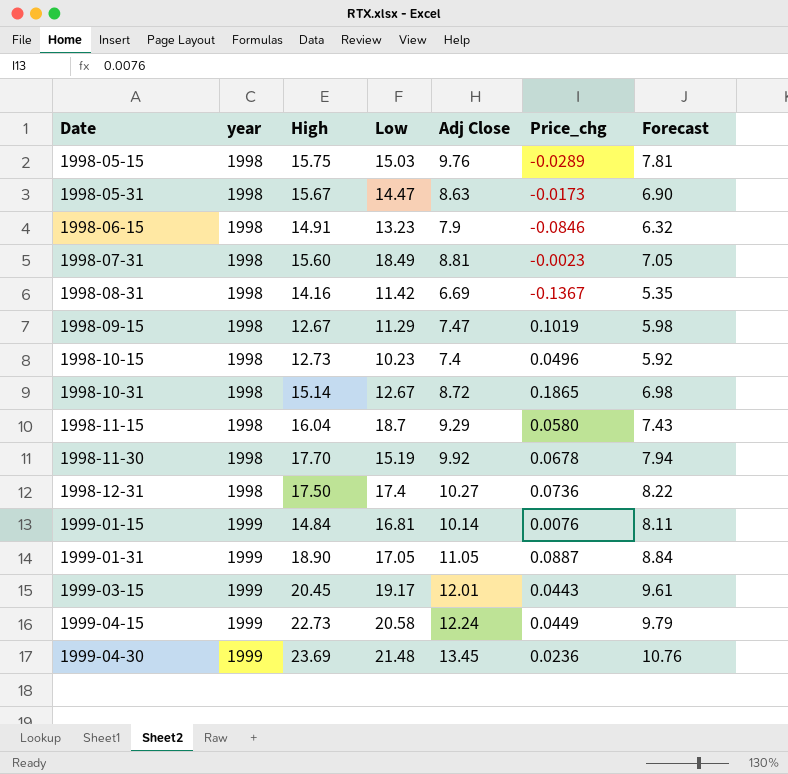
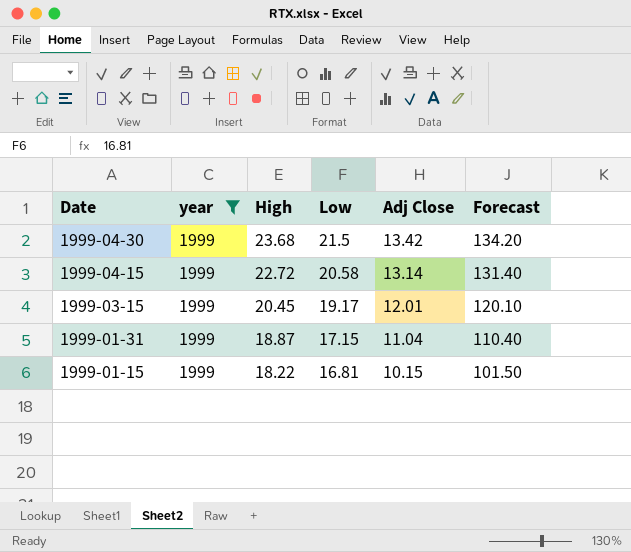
filter: none -> year = 1999
row order: Date ascending -> Date descending
column Price_chg | position: 6 -> none
column Forecast | formula: [Adj Close] * 0.8 -> [Adj Close] * 10
1999-04-30 | High: 23.69 -> 23.68
1999-04-30 | Low: 21.48 -> 21.5
1999-04-30 | Adj Close: 13.45 -> 13.42
1999-04-15 | High: 22.73 -> 22.72
1999-04-15 | Adj Close: 12.24 -> 13.14
1999-01-31 | High: 18.90 -> 18.87
1999-01-31 | Low: 17.05 -> 17.15
1999-01-31 | Adj Close: 11.05 -> 11.04
1999-01-15 | High: 14.84 -> 18.22
1999-01-15 | Adj Close: 10.14 -> 10.15

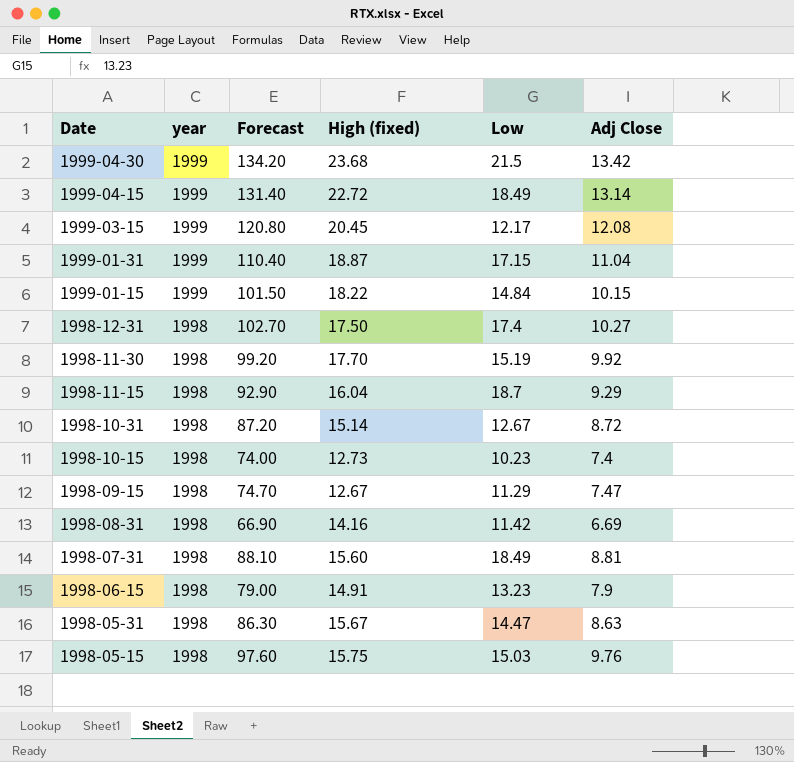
filter: year = 1999 -> none
column Forecast | position: 6 -> 3
column name: High -> High (fixed)
1999-04-15 | Low: 20.58 -> 18.49
1999-03-15 | Forecast: 120.10 -> 120.80
1999-03-15 | Low: 19.17 -> 12.17
1999-03-15 | Adj Close: 12.01 -> 12.08
1999-01-15 | Low: 16.81 -> 14.84

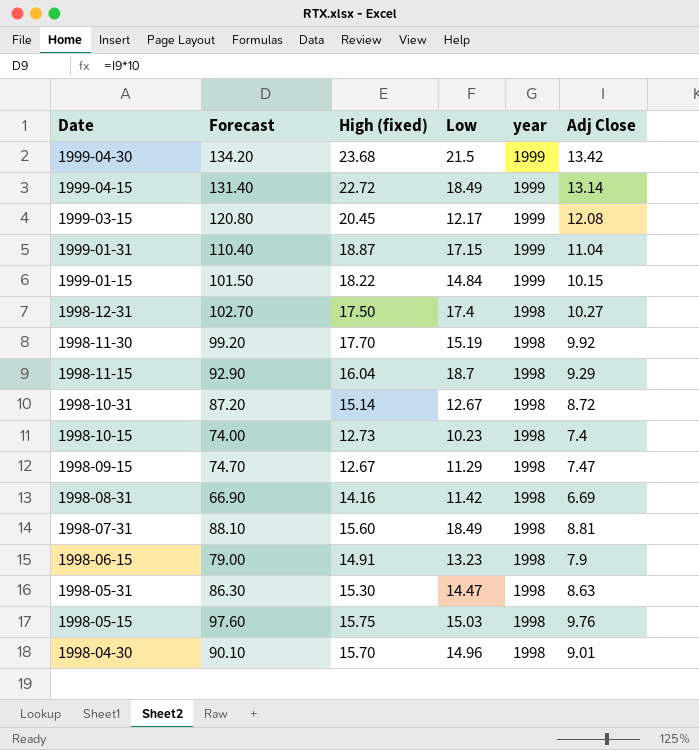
column year | position: 2 -> 5
1998-05-31 | High (fixed): 15.67 -> 15.30
row 1998-04-30: none -> 90.10 | 15.70 | 14.96 | 1998 | 9.01

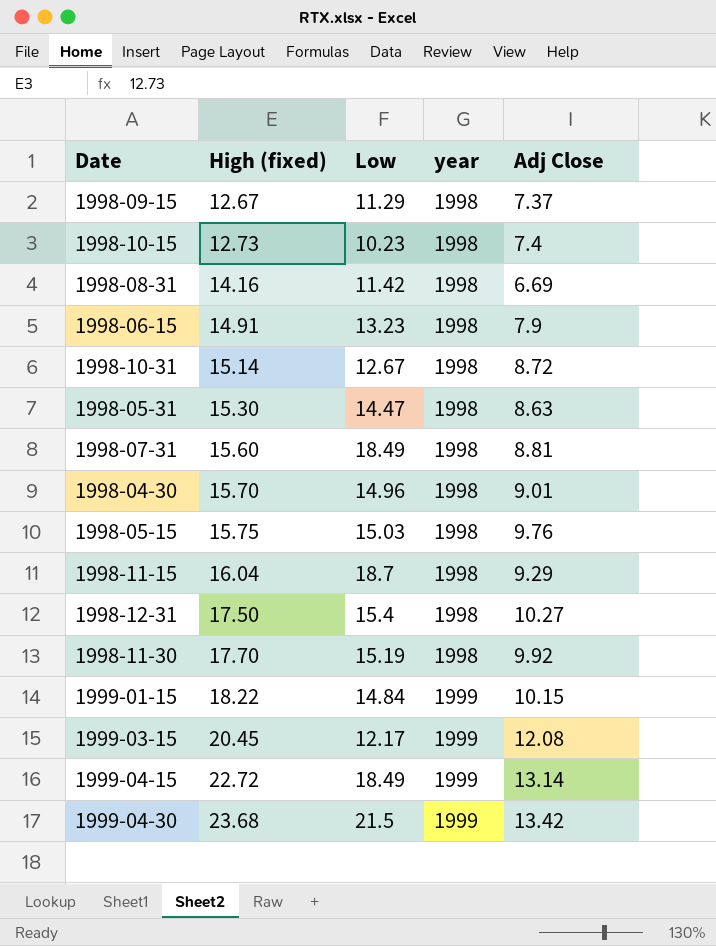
row order: Date descending -> High (fixed) ascending
column Forecast | formula: [Adj Close] * 10 -> none
row 1999-01-31: 110.40 | 18.87 | 17.15 | 1999 | 11.04 -> none
1998-09-15 | Adj Close: 7.47 -> 7.37
1998-12-31 | Low: 17.4 -> 15.4

